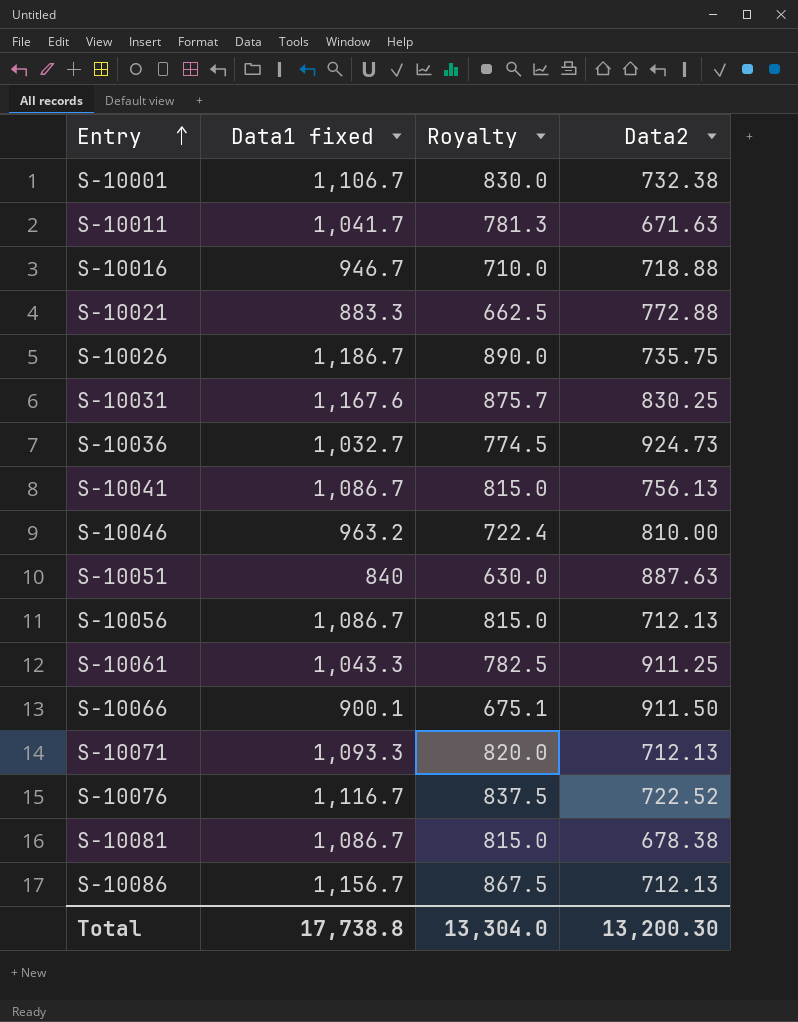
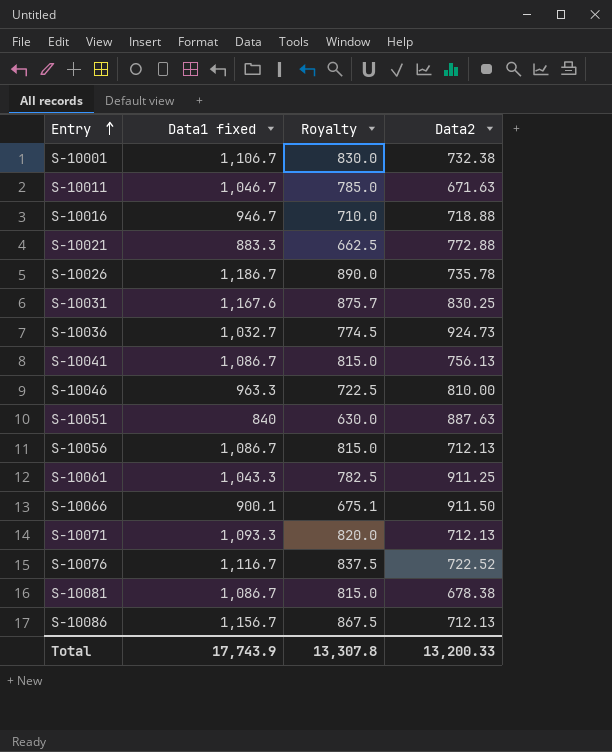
S-10011 | Data1 fixed: 1,041.7 -> 1,046.7
S-10011 | Royalty: 781.3 -> 785.0
S-10026 | Data2: 735.75 -> 735.78
S-10046 | Data1 fixed: 963.2 -> 963.3
S-10046 | Royalty: 722.4 -> 722.5
Total | Data1 fixed: 17,738.8 -> 17,743.9
Total | Royalty: 13,304.0 -> 13,307.8
Total | Data2: 13,200.30 -> 13,200.33

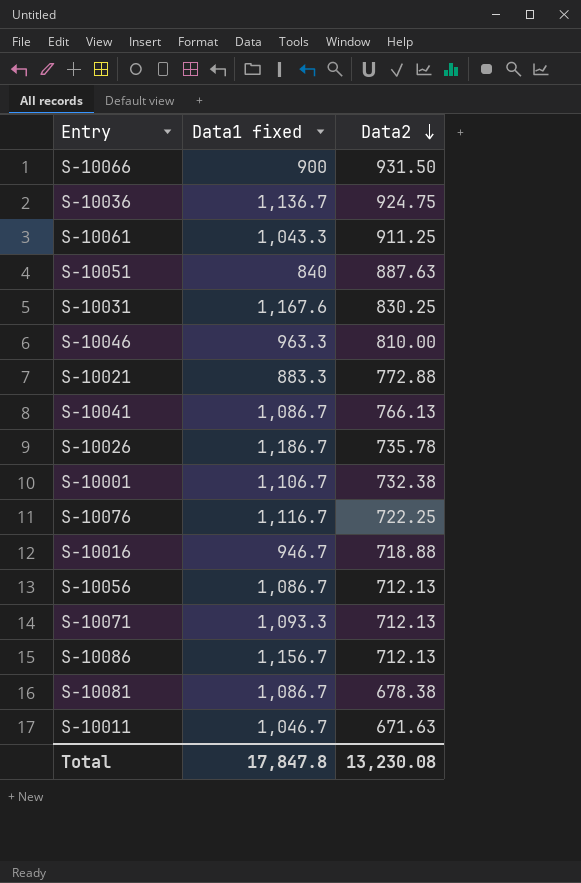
row order: Entry ascending -> Data2 descending
column Royalty | formula: [Data1 fixed] * 0.75 -> none
S-10066 | Data1 fixed: 900.1 -> 900
S-10066 | Data2: 911.50 -> 931.50
S-10036 | Data1 fixed: 1,032.7 -> 1,136.7
S-10036 | Data2: 924.73 -> 924.75
S-10041 | Data2: 756.13 -> 766.13
S-10076 | Data2: 722.52 -> 722.25
Total | Data1 fixed: 17,743.9 -> 17,847.8
Total | Data2: 13,200.33 -> 13,230.08

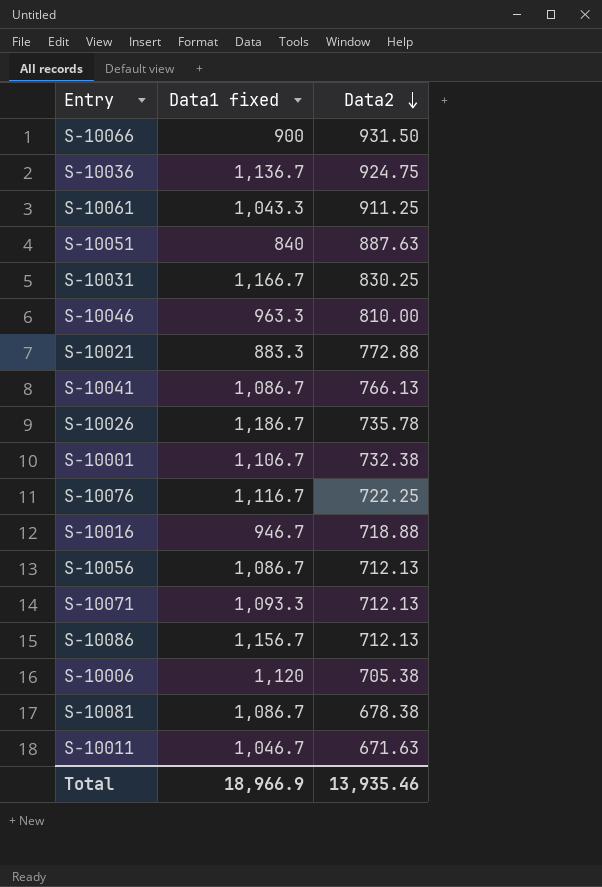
S-10031 | Data1 fixed: 1,167.6 -> 1,166.7
row S-10006: none -> 1,120 | 705.38
Total | Data1 fixed: 17,847.8 -> 18,966.9
Total | Data2: 13,230.08 -> 13,935.46

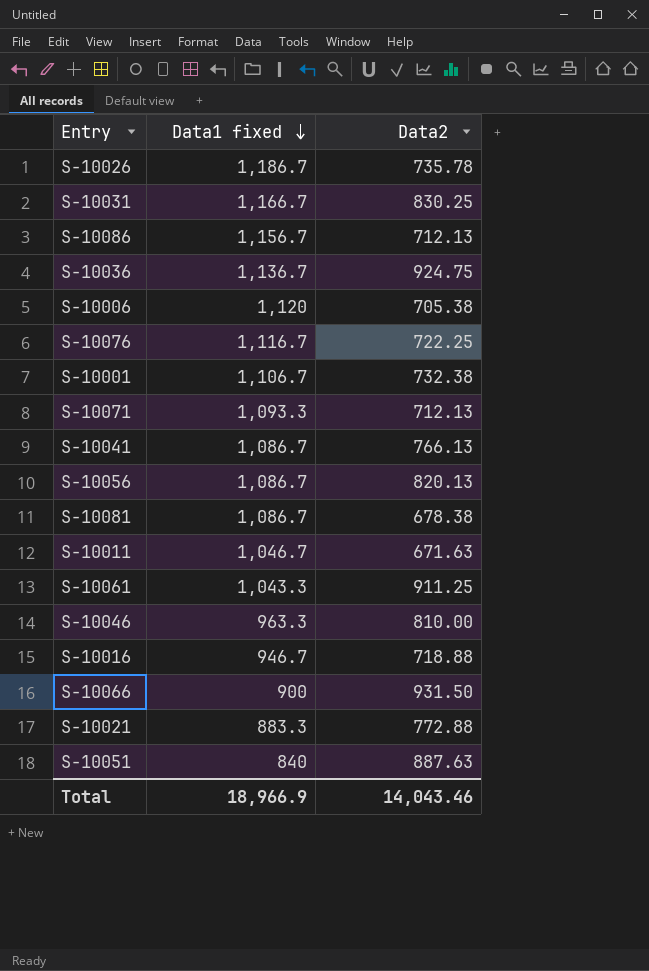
row order: Data2 descending -> Data1 fixed descending
S-10056 | Data2: 712.13 -> 820.13
Total | Data2: 13,935.46 -> 14,043.46

